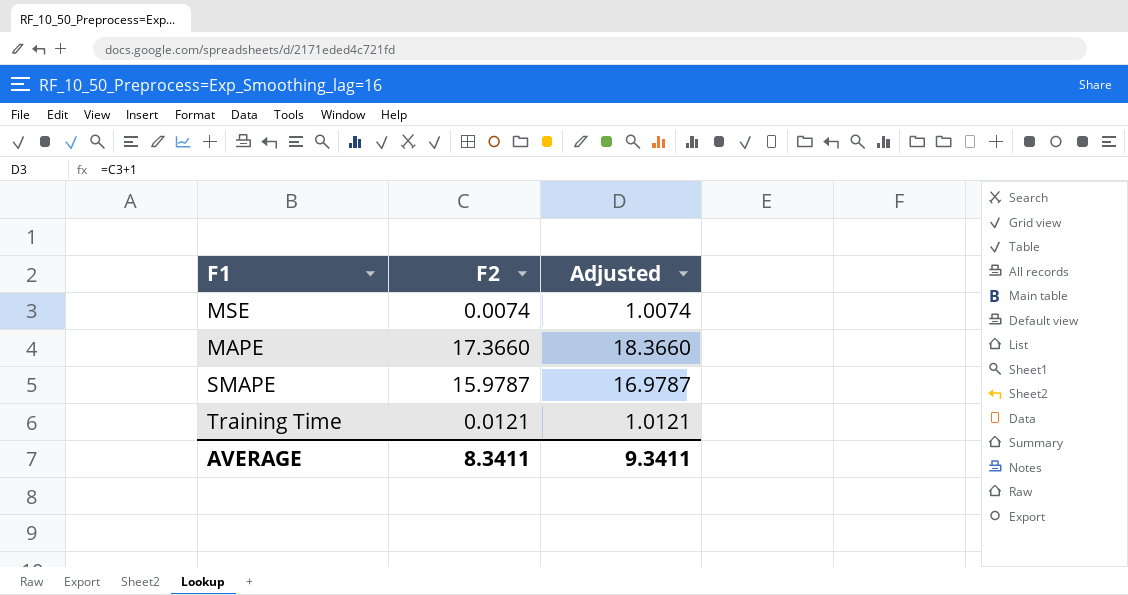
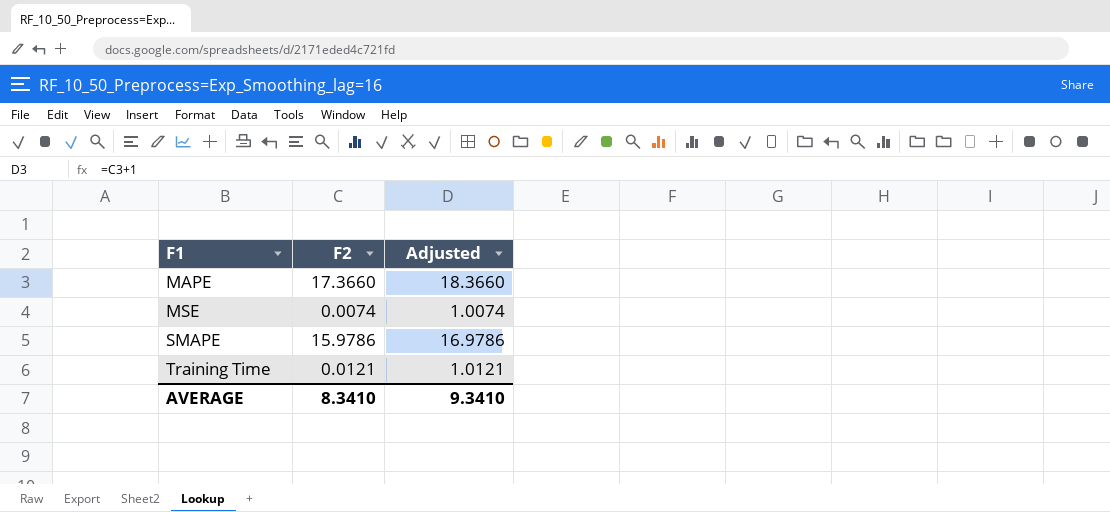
row order: none -> F1 ascending
SMAPE | F2: 15.9787 -> 15.9786
SMAPE | Adjusted: 16.9787 -> 16.9786
AVERAGE | F2: 8.3411 -> 8.3410
AVERAGE | Adjusted: 9.3411 -> 9.3410

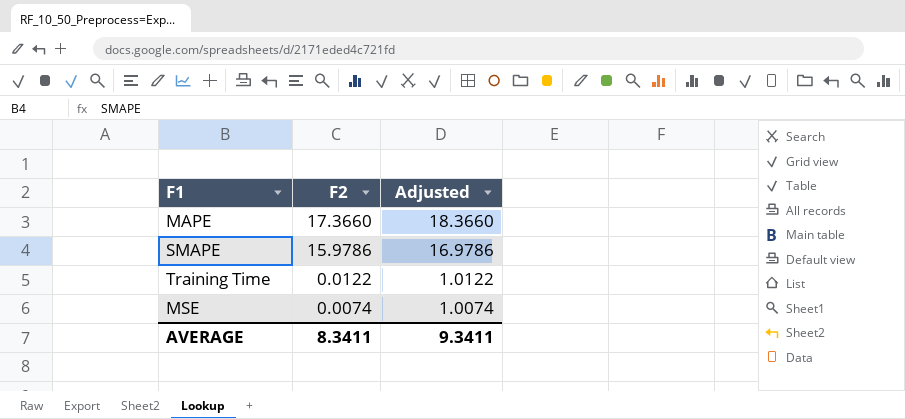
row order: F1 ascending -> F2 descending
Training Time | F2: 0.0121 -> 0.0122
Training Time | Adjusted: 1.0121 -> 1.0122
AVERAGE | F2: 8.3410 -> 8.3411
AVERAGE | Adjusted: 9.3410 -> 9.3411

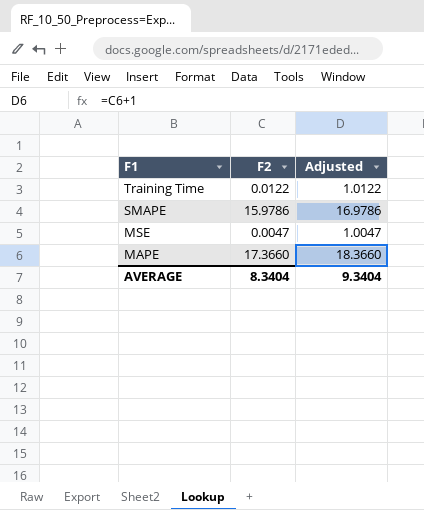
row order: F2 descending -> F1 descending
MSE | F2: 0.0074 -> 0.0047
MSE | Adjusted: 1.0074 -> 1.0047
AVERAGE | F2: 8.3411 -> 8.3404
AVERAGE | Adjusted: 9.3411 -> 9.3404

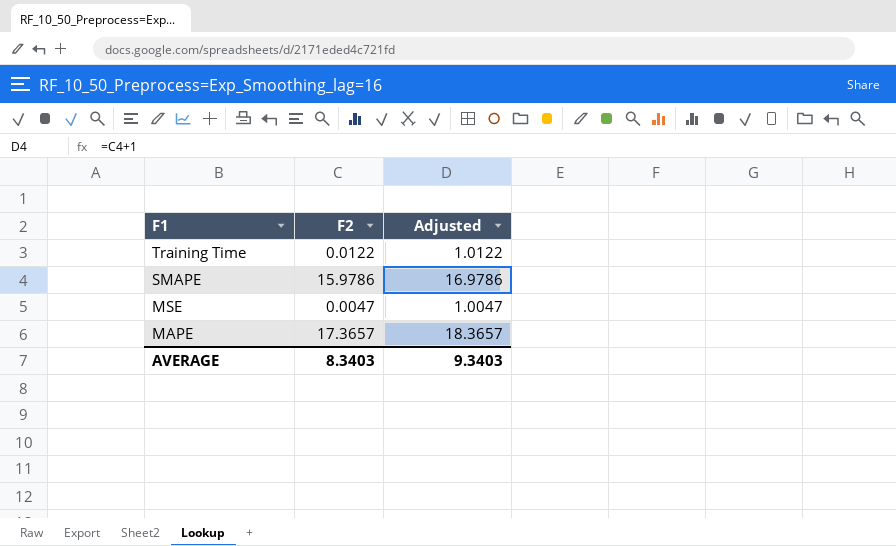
MAPE | F2: 17.3660 -> 17.3657
MAPE | Adjusted: 18.3660 -> 18.3657
AVERAGE | F2: 8.3404 -> 8.3403
AVERAGE | Adjusted: 9.3404 -> 9.3403

